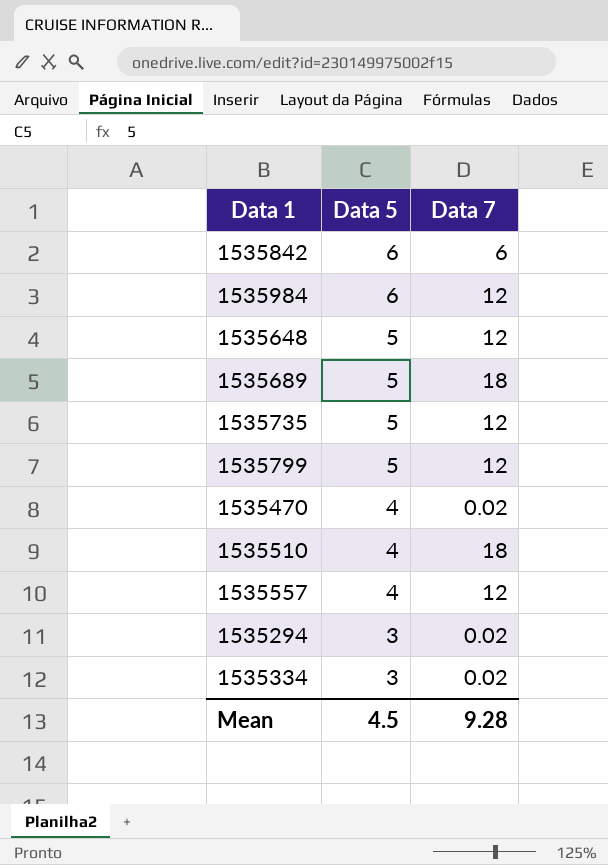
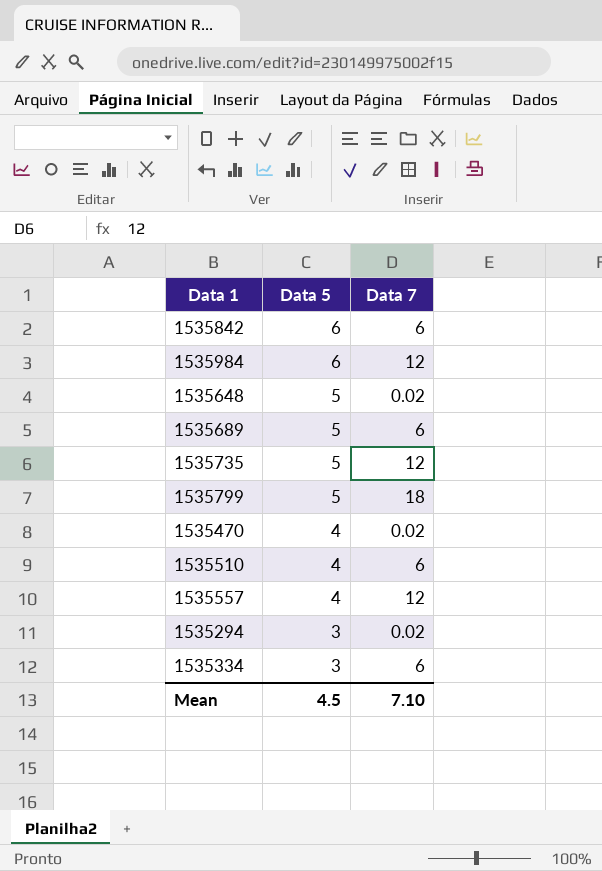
1535648 | Data 7: 12 -> 0.02
1535689 | Data 7: 18 -> 6
1535799 | Data 7: 12 -> 18
1535510 | Data 7: 18 -> 6
1535334 | Data 7: 0.02 -> 6
Mean | Data 7: 9.28 -> 7.10

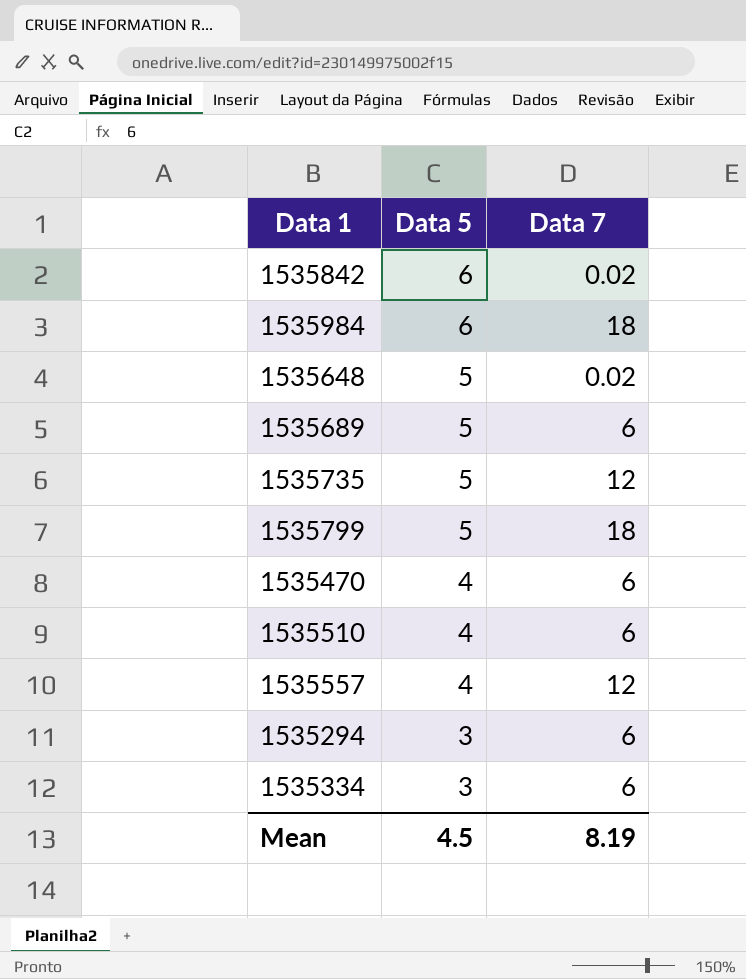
1535842 | Data 7: 6 -> 0.02
1535984 | Data 7: 12 -> 18
1535470 | Data 7: 0.02 -> 6
1535294 | Data 7: 0.02 -> 6
Mean | Data 7: 7.10 -> 8.19

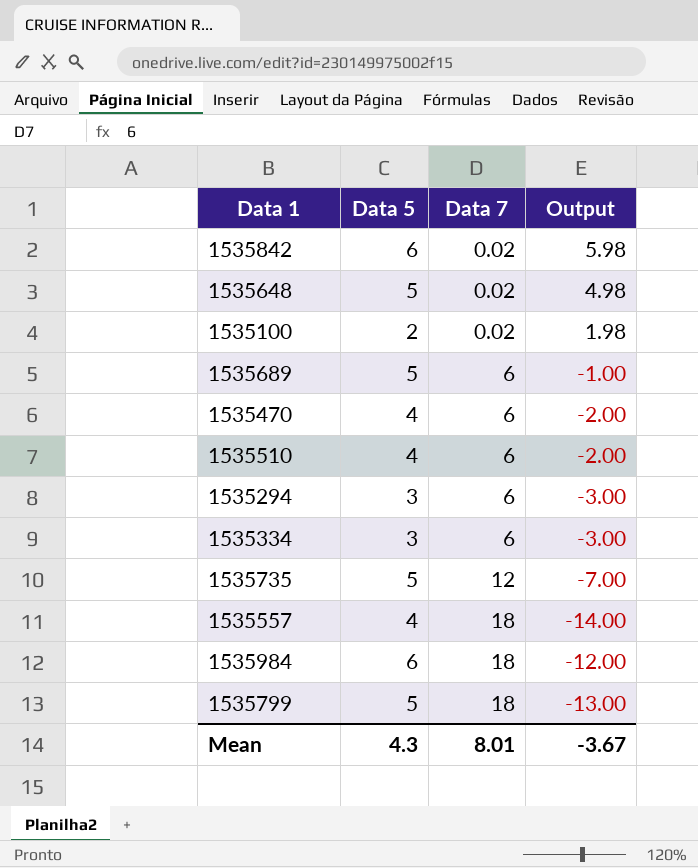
row order: Data 5 descending -> Data 7 ascending
column Output | formula: none -> [Data 5] - [Data 7]
row 1535100: none -> 2 | 0.02 | 1.98
1535557 | Data 7: 12 -> 18
Mean | Data 5: 4.5 -> 4.3
Mean | Data 7: 8.19 -> 8.01

